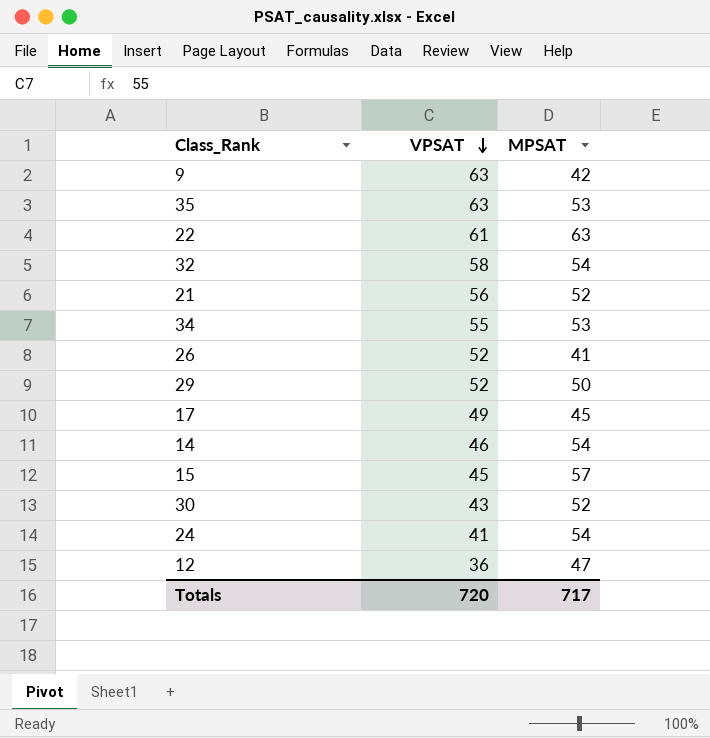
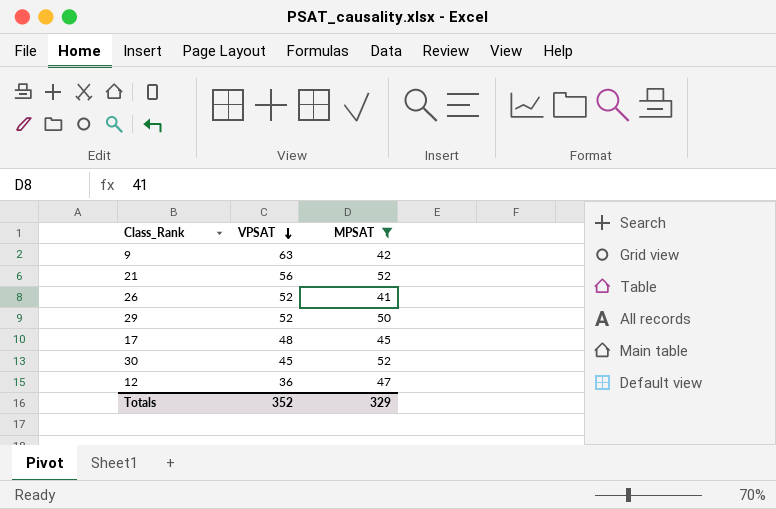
filter: none -> MPSAT <= 52
17 | VPSAT: 49 -> 48
30 | VPSAT: 43 -> 45
Totals | VPSAT: 720 -> 352
Totals | MPSAT: 717 -> 329

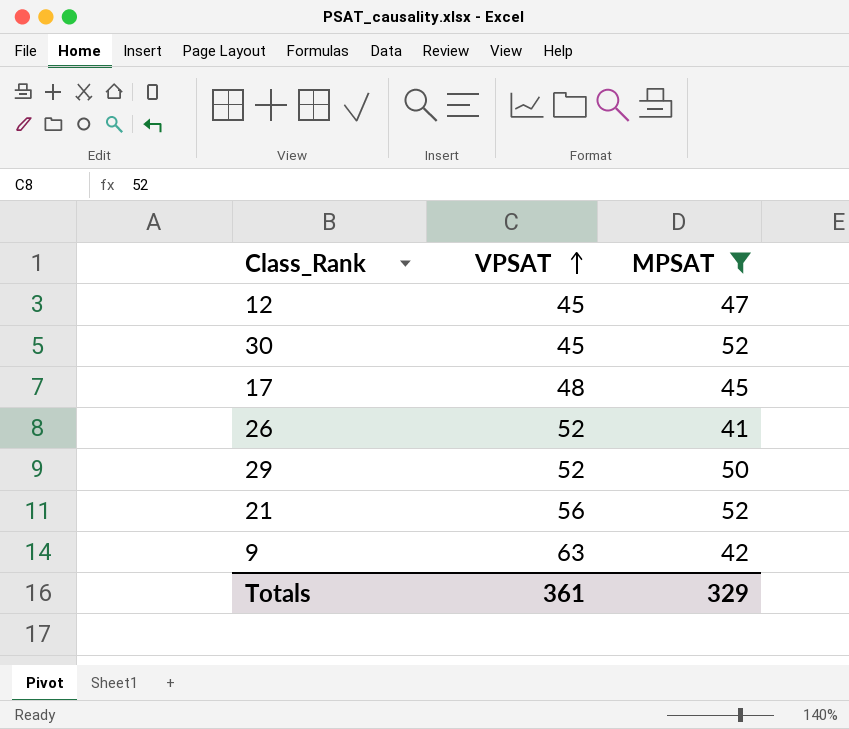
row order: VPSAT descending -> VPSAT ascending
12 | VPSAT: 36 -> 45
Totals | VPSAT: 352 -> 361

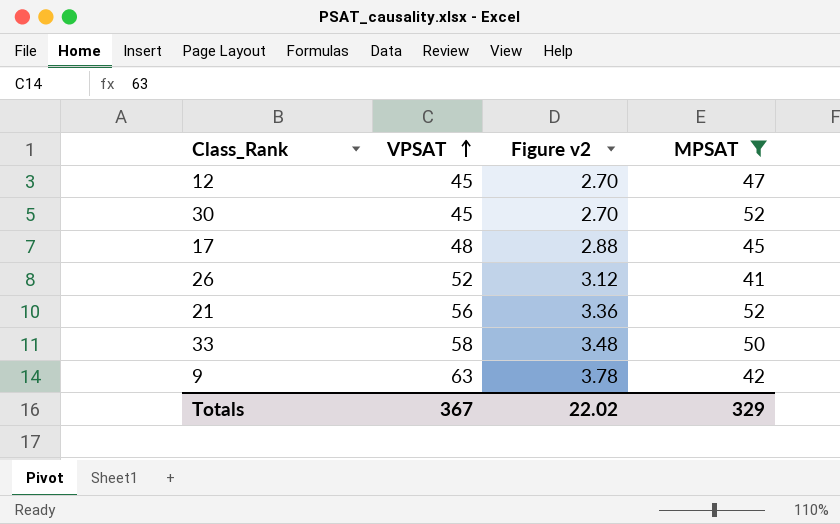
column Figure v2 | formula: none -> [VPSAT] * 0.06
row 29: 52 | 50 -> none
row 33: none -> 58 | 3.48 | 50
Totals | VPSAT: 361 -> 367

